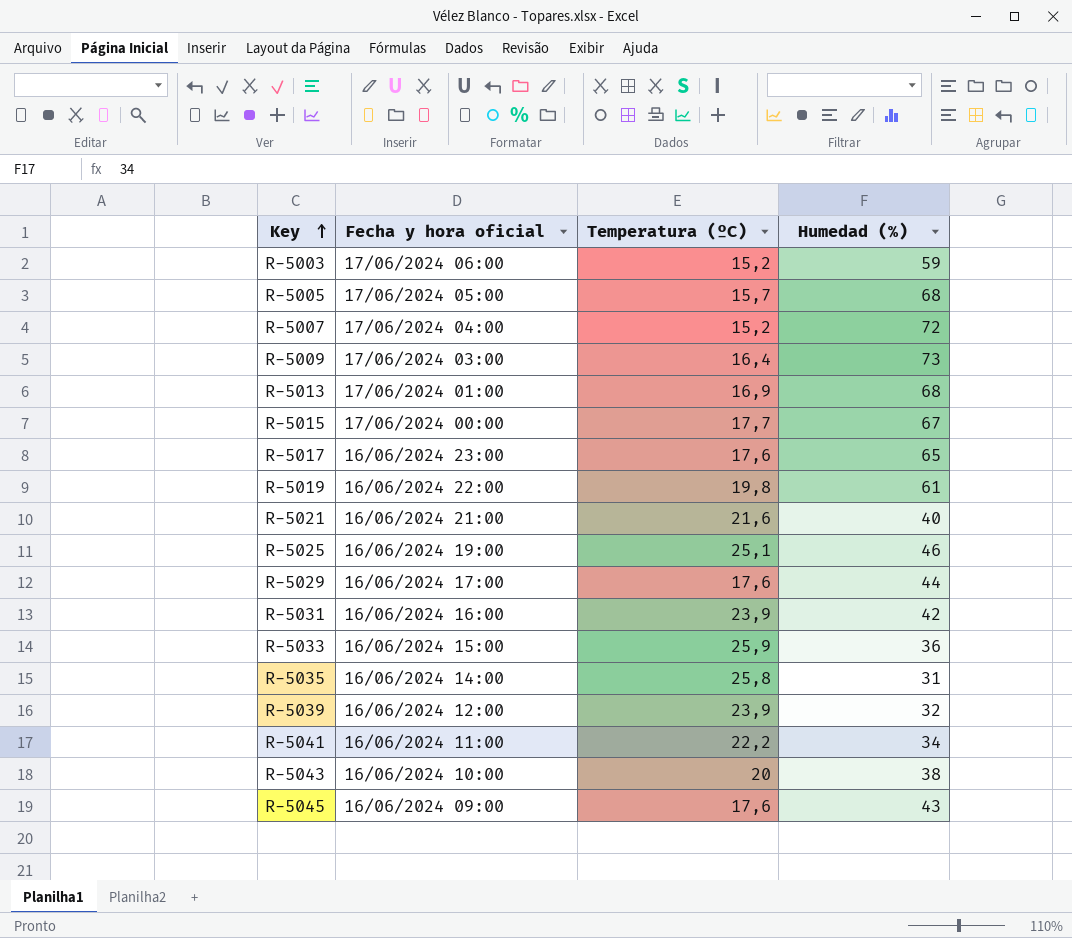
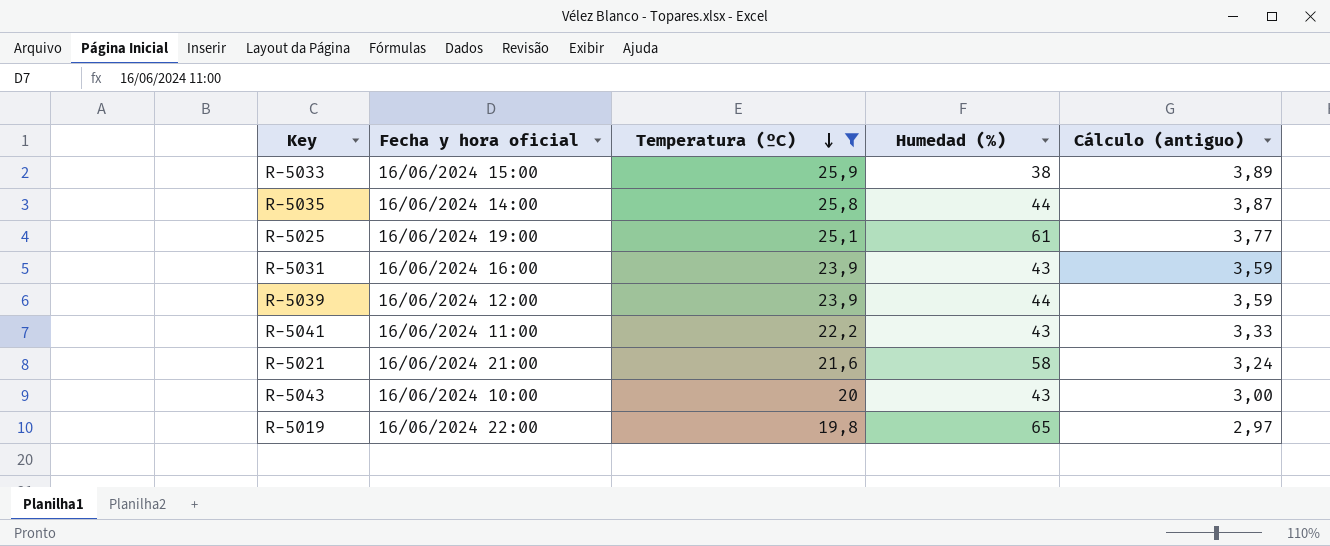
filter: none -> Temperatura (ºC) >= 19,8
row order: Key ascending -> Temperatura (ºC) descending
column Cálculo (antiguo) | formula: none -> [Temperatura (ºC)] * 0,15
R-5033 | Humedad (%): 36 -> 38
R-5035 | Humedad (%): 31 -> 44
R-5025 | Humedad (%): 46 -> 61
R-5031 | Humedad (%): 42 -> 43
R-5039 | Humedad (%): 32 -> 44
R-5041 | Humedad (%): 34 -> 43
R-5021 | Humedad (%): 40 -> 58
R-5043 | Humedad (%): 38 -> 43
R-5019 | Humedad (%): 61 -> 65

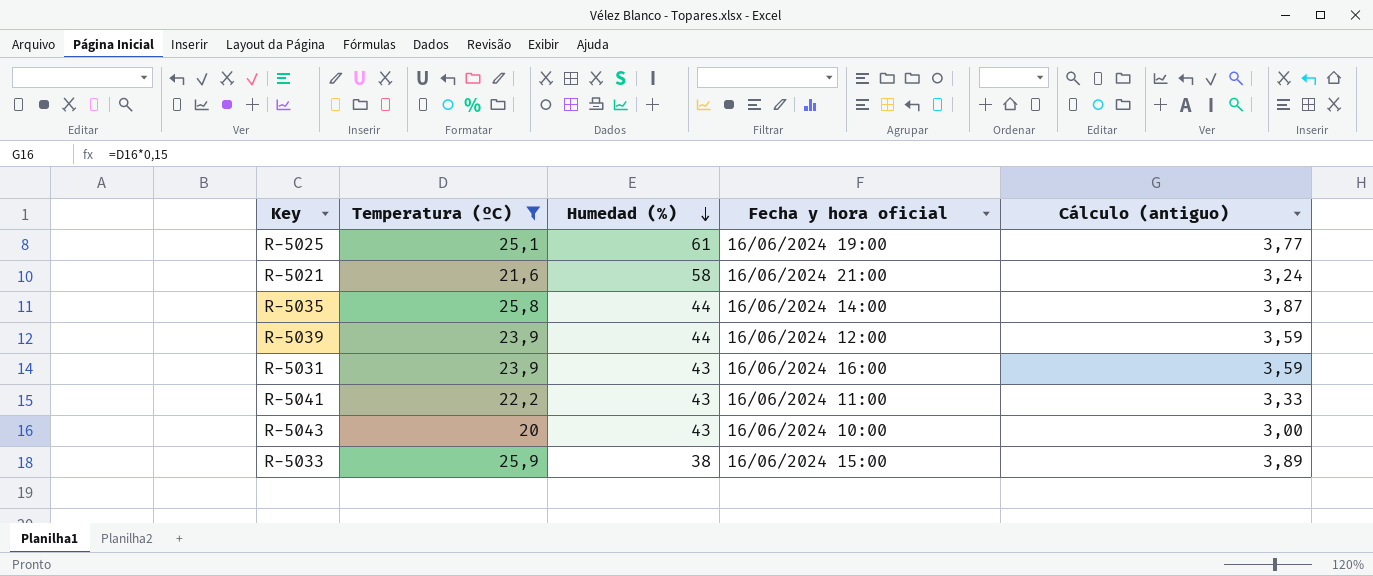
row order: Temperatura (ºC) descending -> Humedad (%) descending
column Fecha y hora oficial | position: 2 -> 4
row R-5019: 16/06/2024 22:00 | 19,8 | 65 | 2,97 -> none

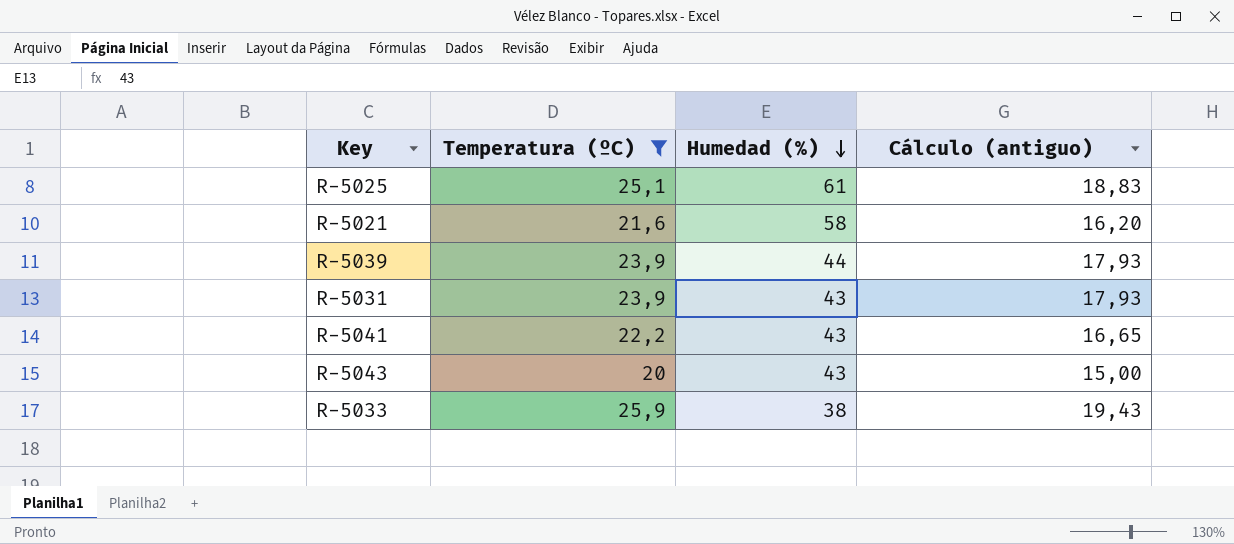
column Fecha y hora oficial | position: 4 -> none
column Cálculo (antiguo) | formula: [Temperatura (ºC)] * 0,15 -> [Temperatura (ºC)] * 0,75
row R-5035: 25,8 | 44 | 16/06/2024 14:00 | 3,87 -> none

